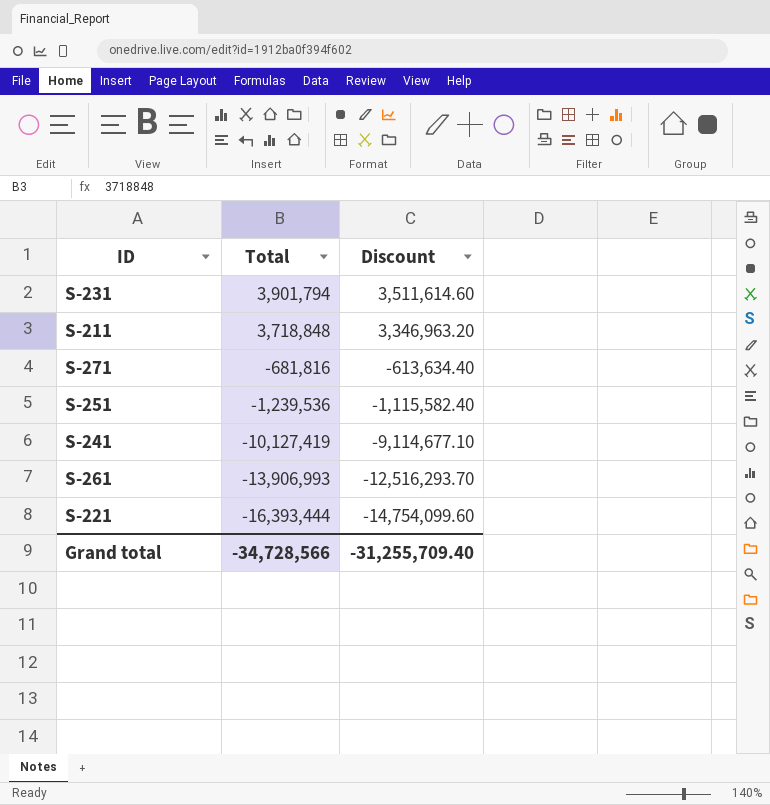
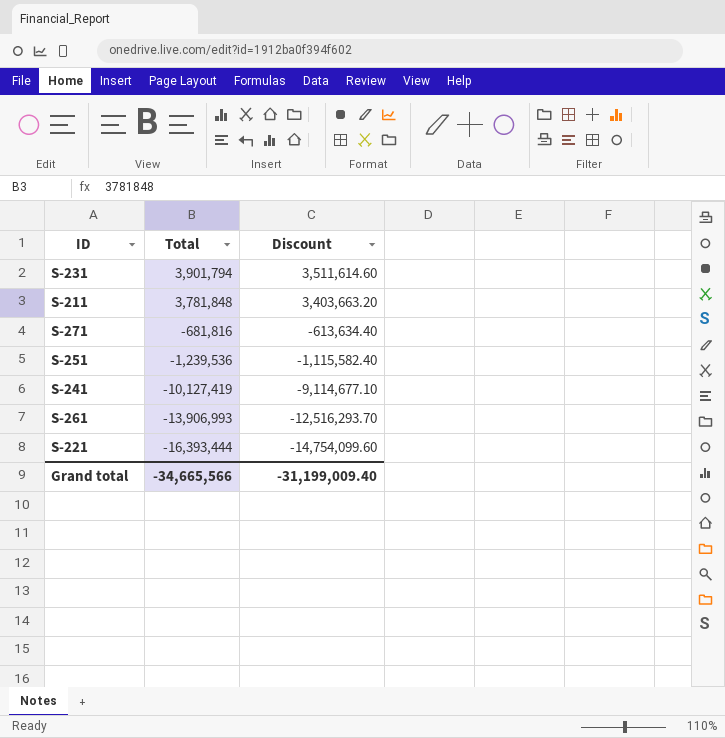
S-211 | Total: 3,718,848 -> 3,781,848
S-211 | Discount: 3,346,963.20 -> 3,403,663.20
Grand total | Total: -34,728,566 -> -34,665,566
Grand total | Discount: -31,255,709.40 -> -31,199,009.40

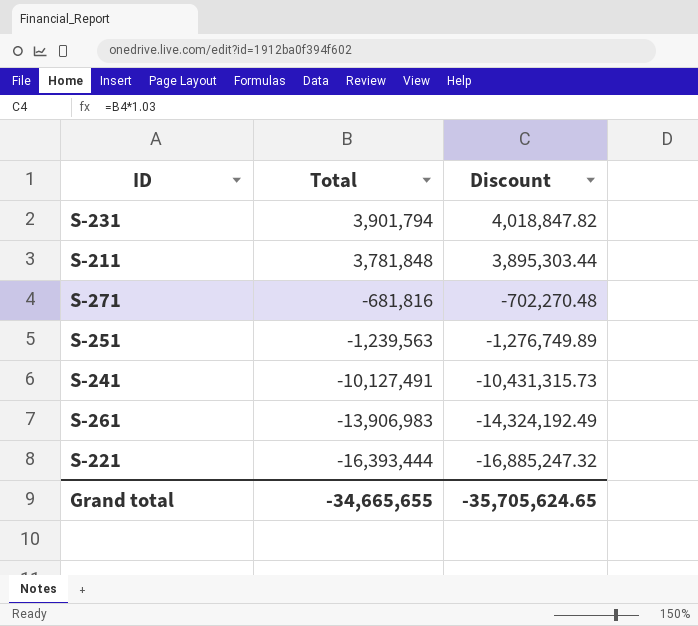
column Discount | formula: [Total] * 0.9 -> [Total] * 1.03
S-251 | Total: -1,239,536 -> -1,239,563
S-241 | Total: -10,127,419 -> -10,127,491
S-261 | Total: -13,906,993 -> -13,906,983
Grand total | Total: -34,665,566 -> -34,665,655
Grand total | Discount: -31,199,009.40 -> -35,705,624.65

